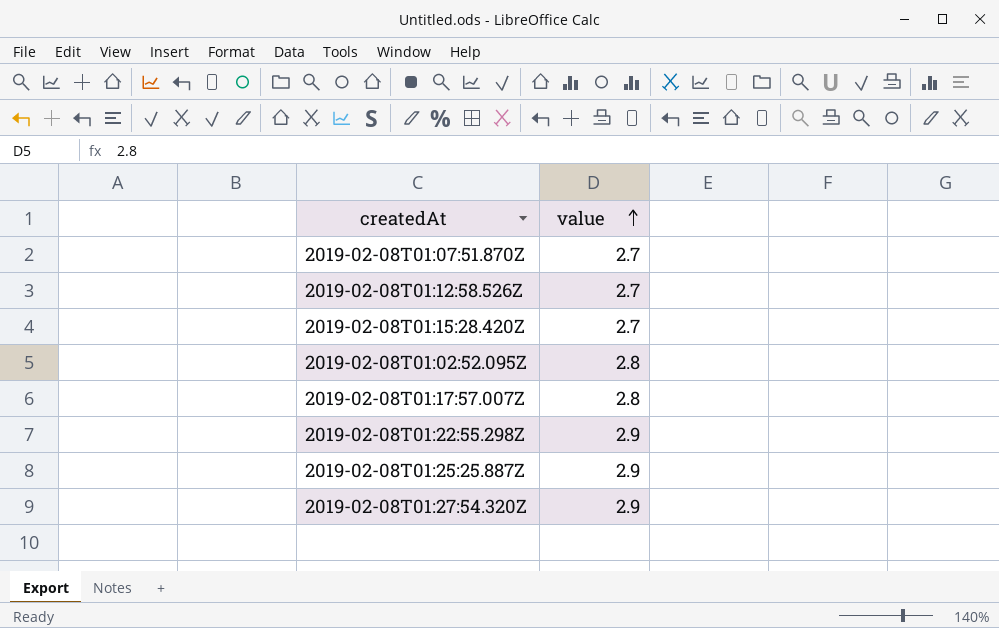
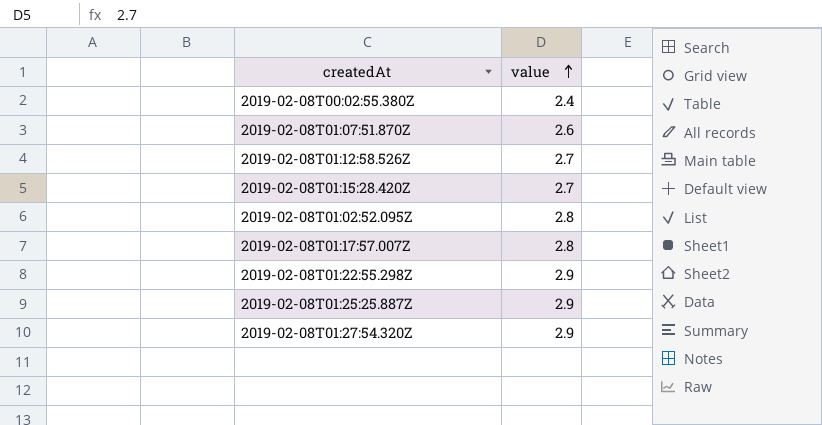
row 2019-02-08T00:02:55.380Z: none -> 2.4
2019-02-08T01:07:51.870Z | value: 2.7 -> 2.6

